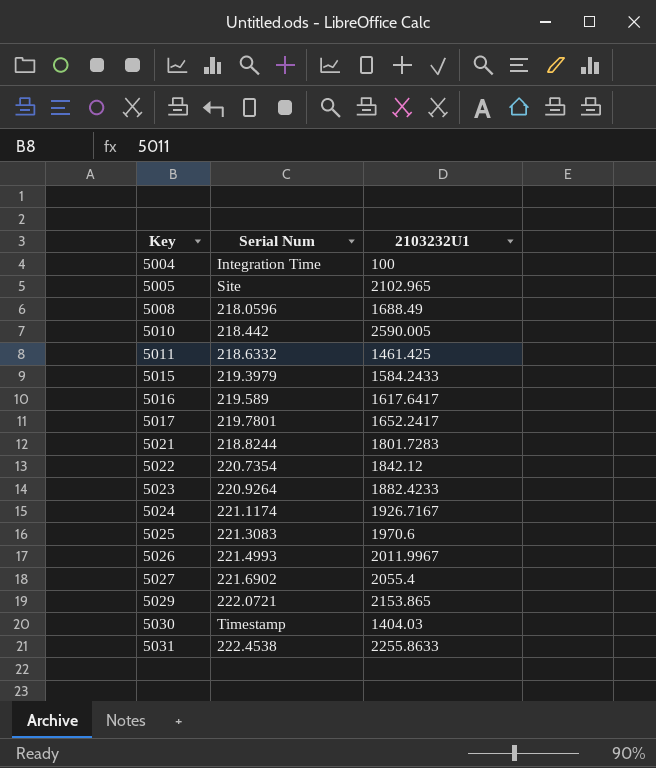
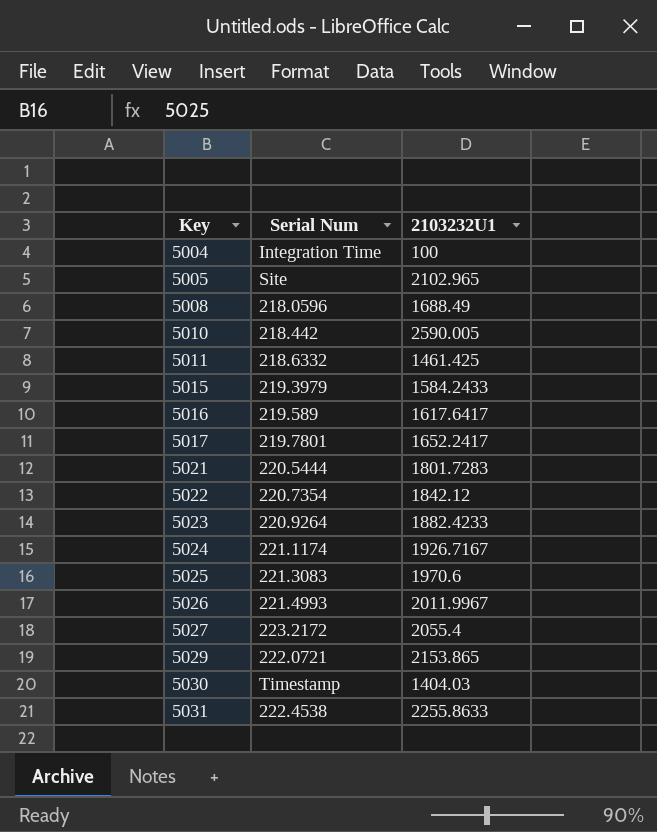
5021 | Serial Num: 218.8244 -> 220.5444
5027 | Serial Num: 221.6902 -> 223.2172

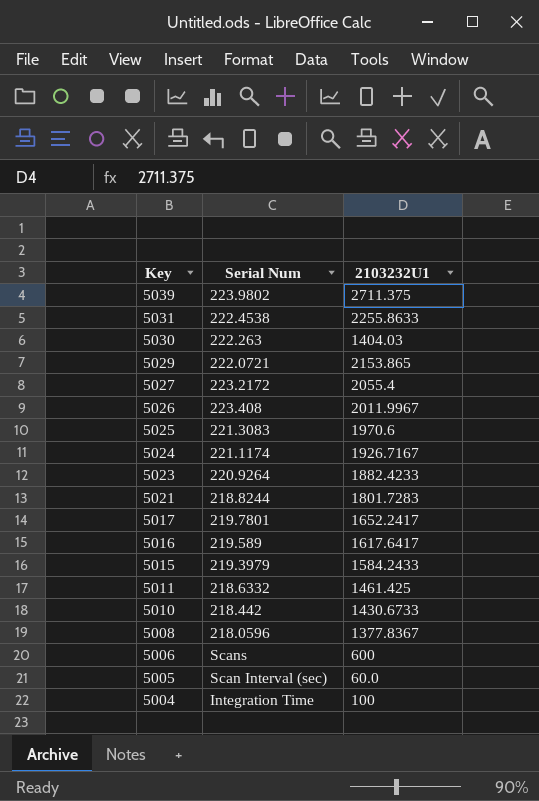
row order: Key ascending -> Key descending
row 5022: 220.7354 | 1842.12 -> none
row 5039: none -> 223.9802 | 2711.375
5030 | Serial Num: Timestamp -> 222.263
5026 | Serial Num: 221.4993 -> 223.408
5021 | Serial Num: 220.5444 -> 218.8244
5010 | 2103232U1: 2590.005 -> 1430.6733
5008 | 2103232U1: 1688.49 -> 1377.8367
row 5006: none -> Scans | 600
5005 | Serial Num: Site -> Scan Interval (sec)
5005 | 2103232U1: 2102.965 -> 60.0

